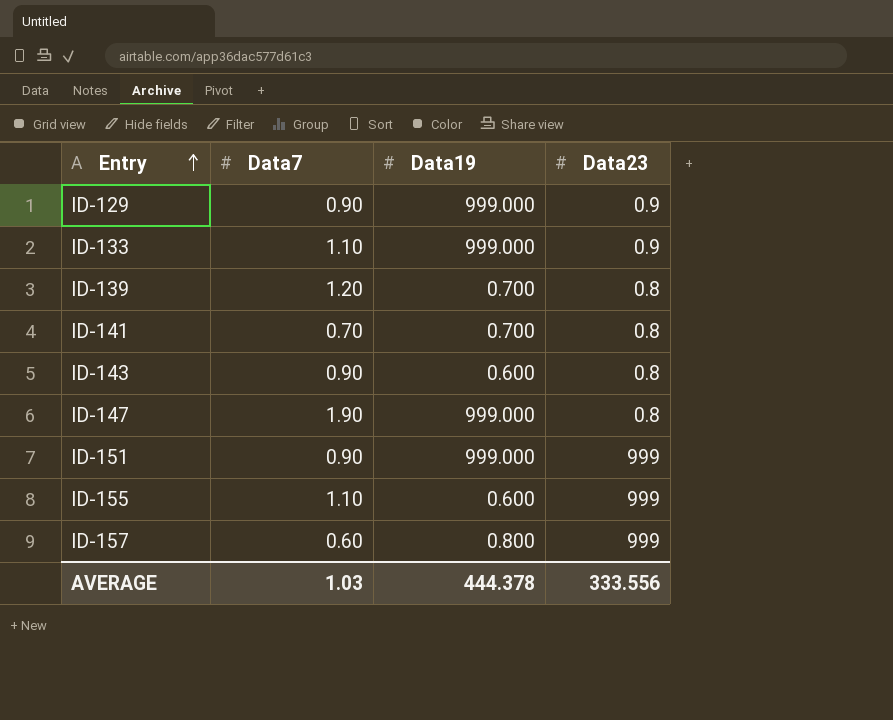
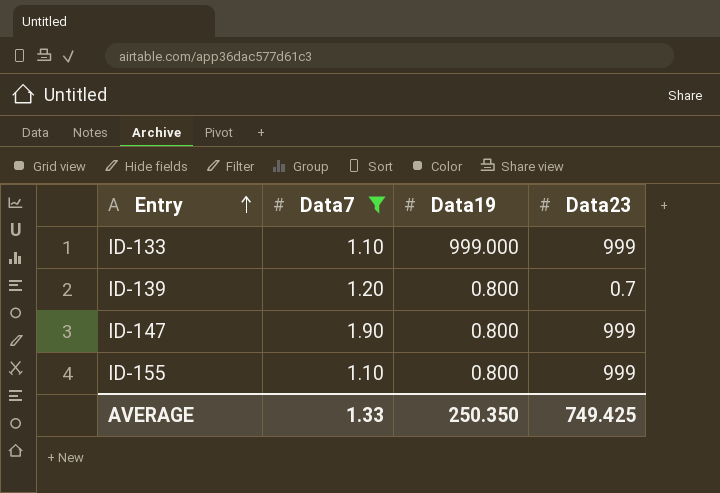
filter: none -> Data7 >= 1.10
ID-133 | Data23: 0.9 -> 999
ID-139 | Data19: 0.700 -> 0.800
ID-139 | Data23: 0.8 -> 0.7
ID-147 | Data19: 999.000 -> 0.800
ID-147 | Data23: 0.8 -> 999
ID-155 | Data19: 0.600 -> 0.800
AVERAGE | Data7: 1.03 -> 1.33
AVERAGE | Data19: 444.378 -> 250.350
AVERAGE | Data23: 333.556 -> 749.425

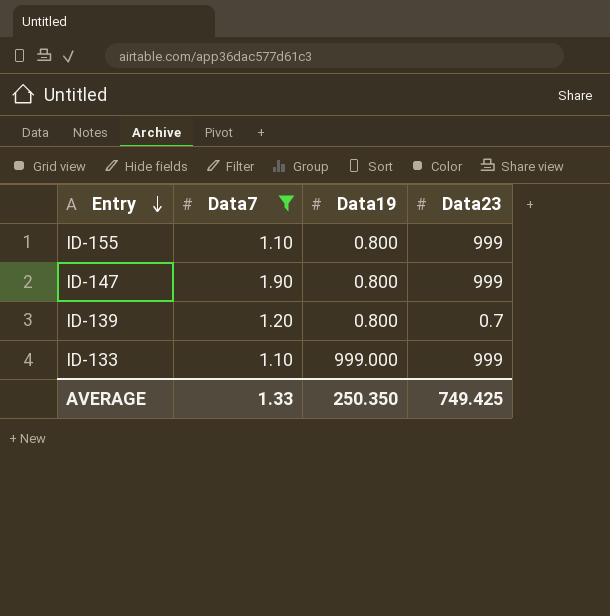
row order: Entry ascending -> Entry descending

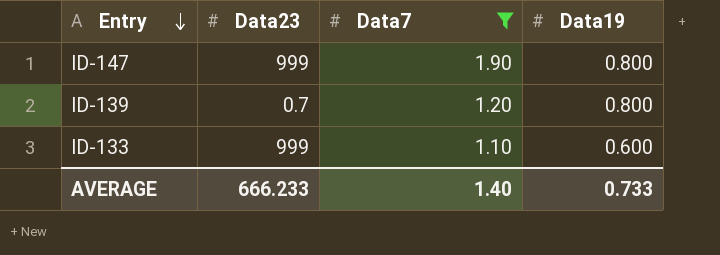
column Data23 | position: 4 -> 2
row ID-155: 1.10 | 0.800 | 999 -> none
ID-133 | Data19: 999.000 -> 0.600
AVERAGE | Data23: 749.425 -> 666.233
AVERAGE | Data7: 1.33 -> 1.40
AVERAGE | Data19: 250.350 -> 0.733

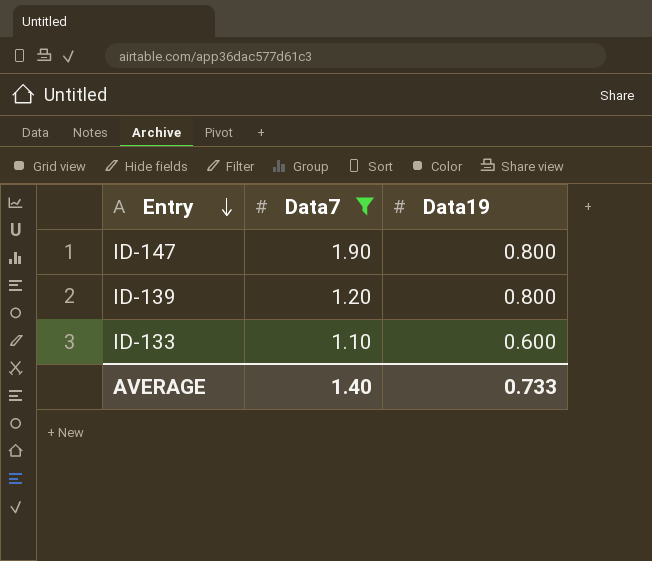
column Data23 | position: 2 -> none

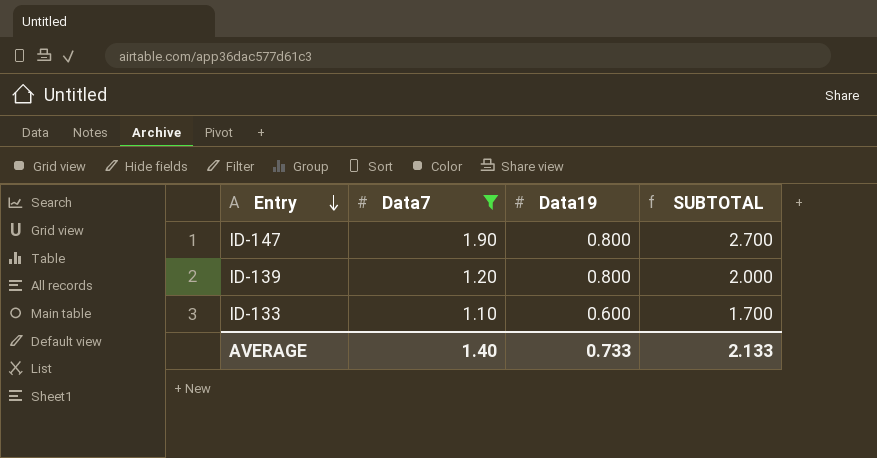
column SUBTOTAL | formula: none -> [Data7] + [Data19]

